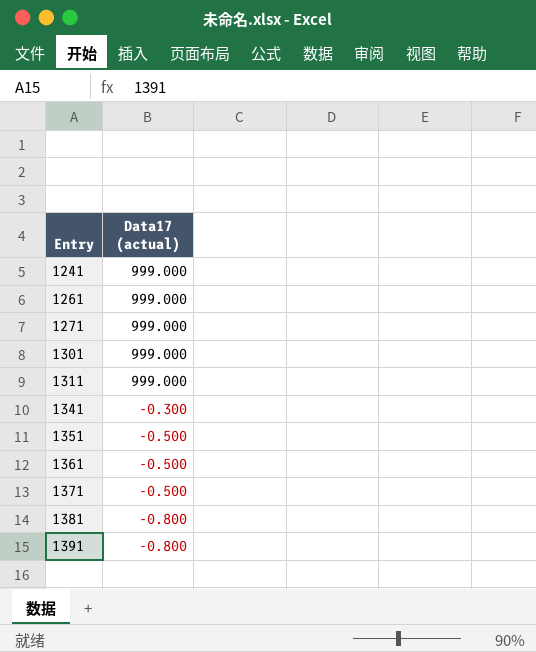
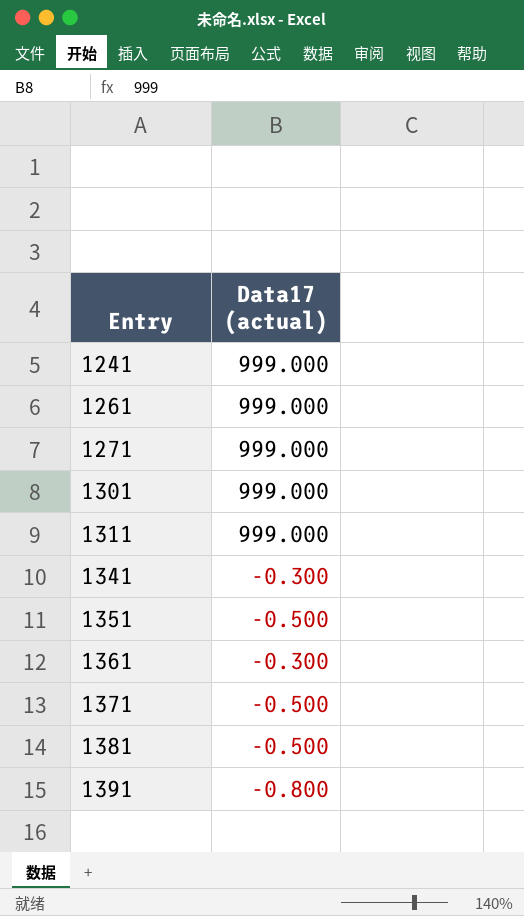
1361 | Data17 (actual): -0.500 -> -0.300
1381 | Data17 (actual): -0.800 -> -0.500

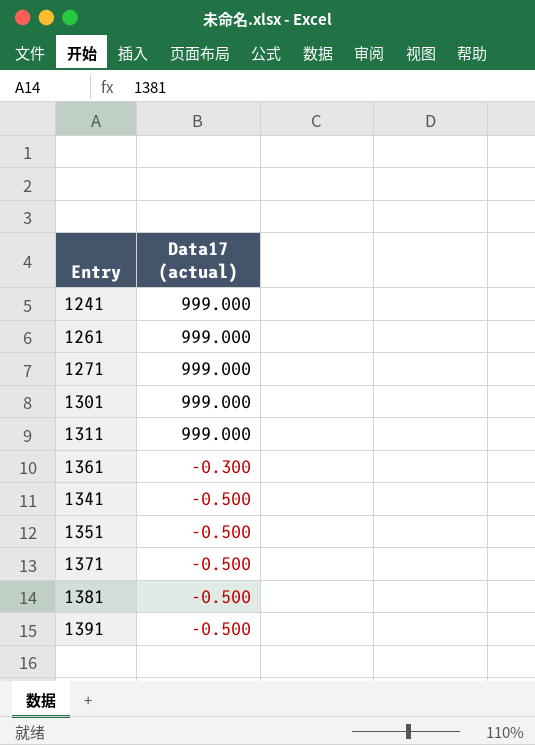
row order: Entry ascending -> Data17 (actual) descending
1341 | Data17 (actual): -0.300 -> -0.500
1391 | Data17 (actual): -0.800 -> -0.500

